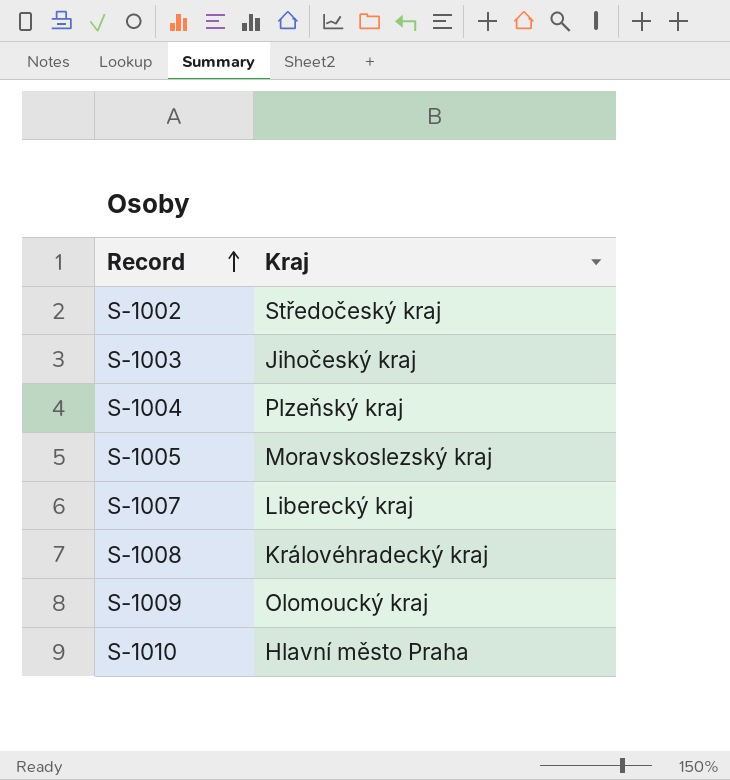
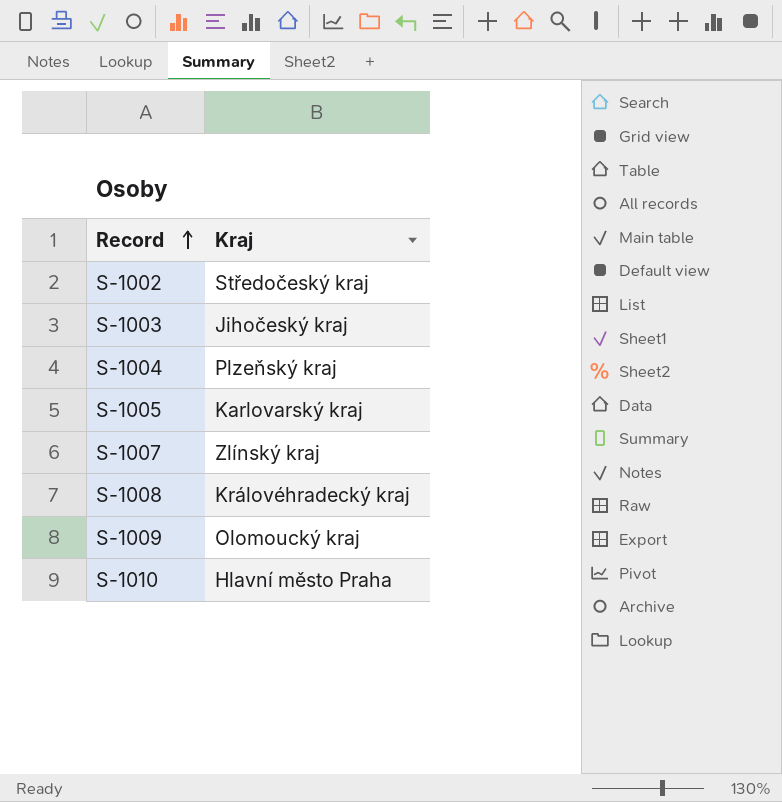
S-1005 | Kraj: Moravskoslezský kraj -> Karlovarský kraj
S-1007 | Kraj: Liberecký kraj -> Zlínský kraj

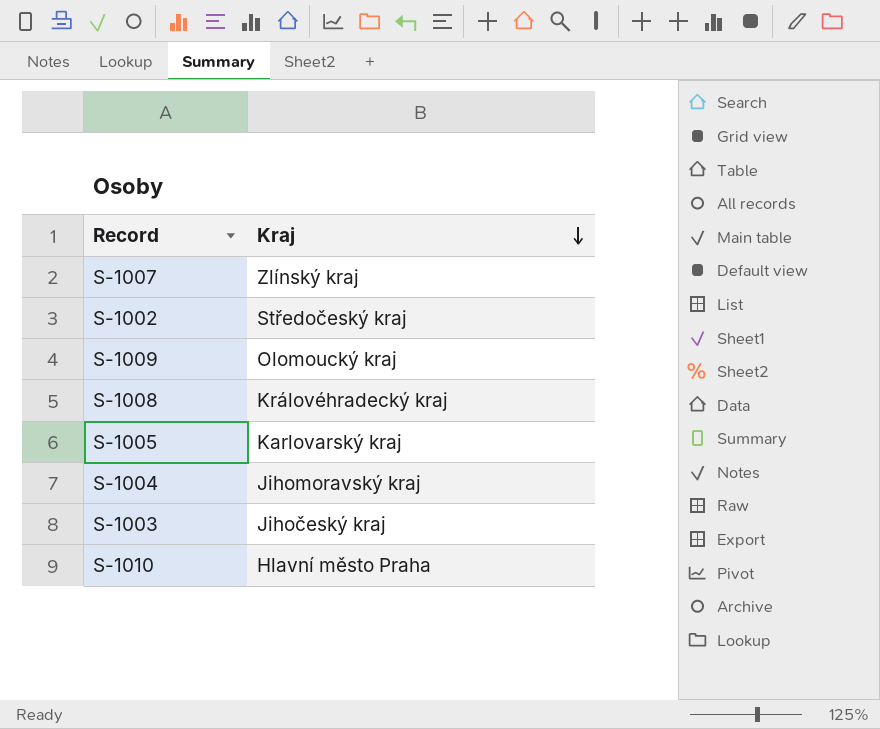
row order: Record ascending -> Kraj descending
S-1004 | Kraj: Plzeňský kraj -> Jihomoravský kraj

